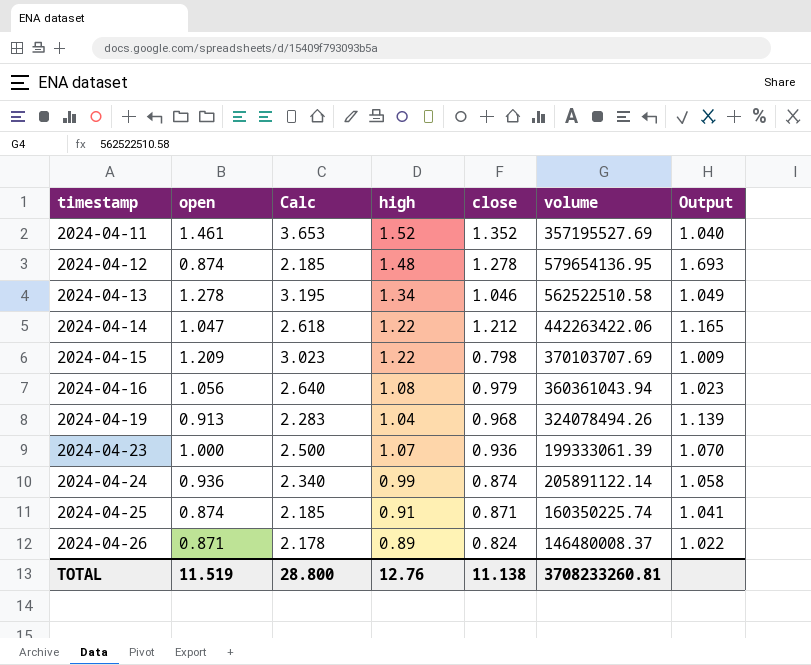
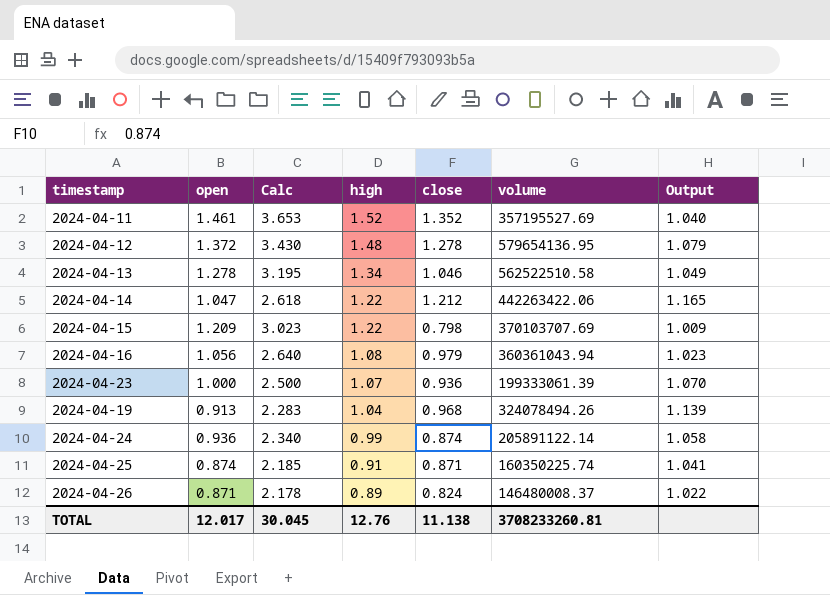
row order: timestamp ascending -> high descending
2024-04-12 | open: 0.874 -> 1.372
2024-04-12 | Calc: 2.185 -> 3.430
2024-04-12 | Output: 1.693 -> 1.079
TOTAL | open: 11.519 -> 12.017
TOTAL | Calc: 28.800 -> 30.045

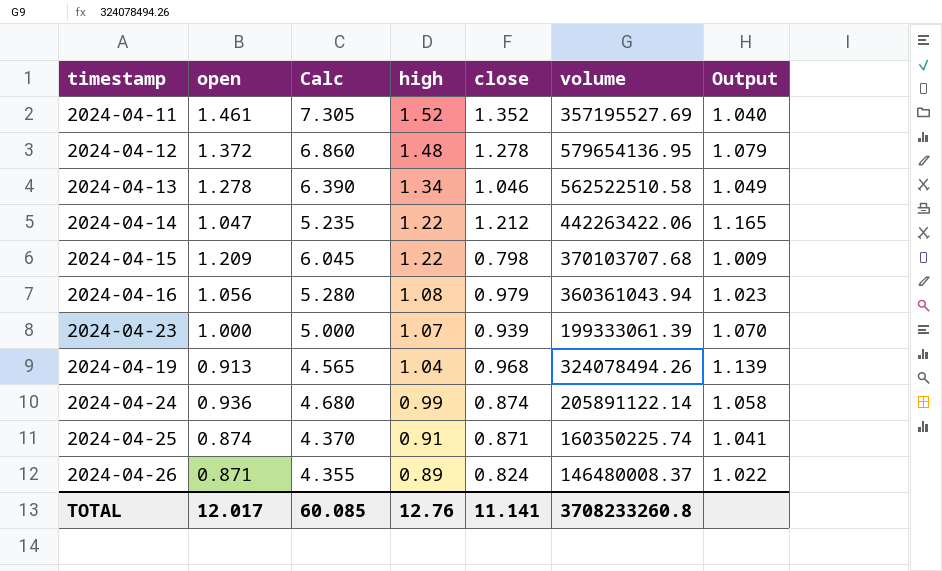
column Calc | formula: [open] * 2.5 -> [open] * 5
2024-04-15 | volume: 370103707.69 -> 370103707.68
2024-04-23 | close: 0.936 -> 0.939
TOTAL | Calc: 30.045 -> 60.085
TOTAL | close: 11.138 -> 11.141
TOTAL | volume: 3708233260.81 -> 3708233260.8

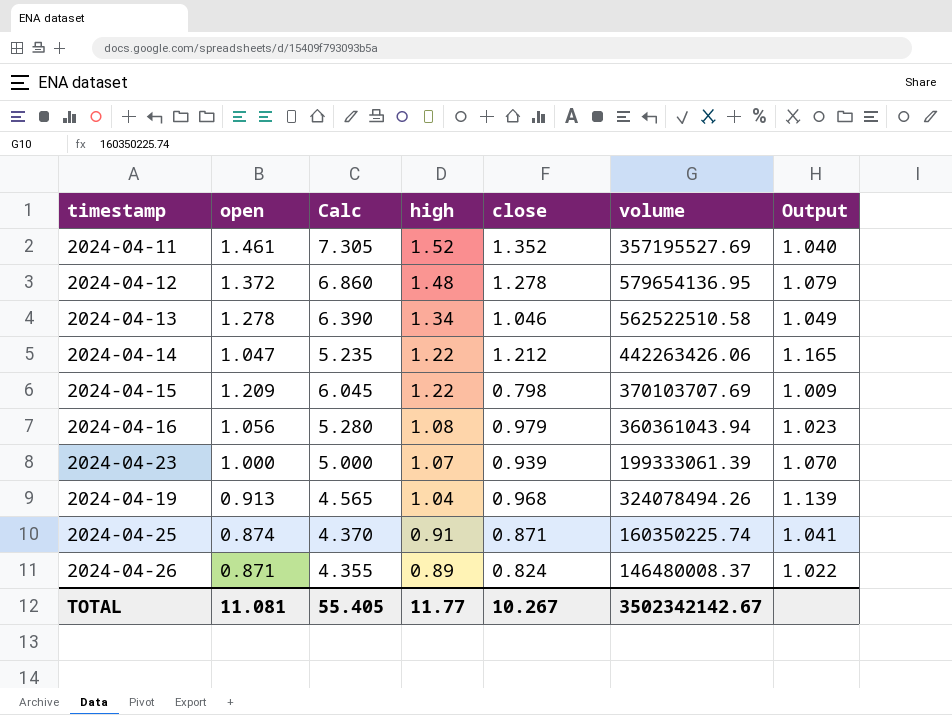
row 2024-04-24: 0.936 | 4.680 | 0.99 | 0.874 | 205891122.14 | 1.058 -> none
2024-04-14 | volume: 442263422.06 -> 442263426.06
2024-04-15 | volume: 370103707.68 -> 370103707.69
TOTAL | open: 12.017 -> 11.081
TOTAL | Calc: 60.085 -> 55.405
TOTAL | high: 12.76 -> 11.77
TOTAL | close: 11.141 -> 10.267
TOTAL | volume: 3708233260.8 -> 3502342142.67

